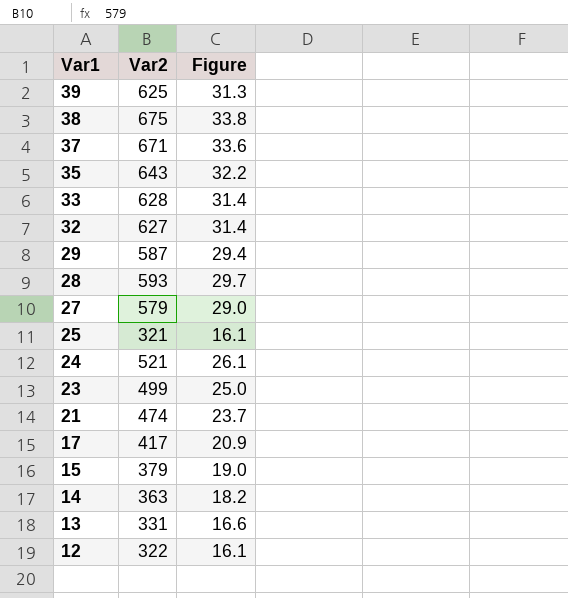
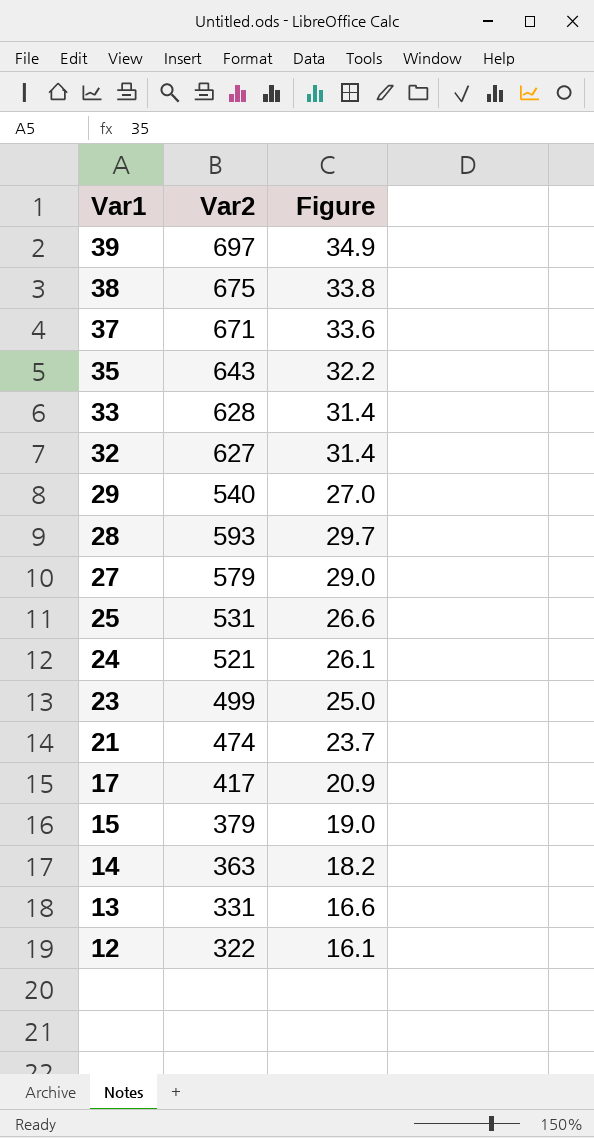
39 | Var2: 625 -> 697
39 | Figure: 31.3 -> 34.9
29 | Var2: 587 -> 540
29 | Figure: 29.4 -> 27.0
25 | Var2: 321 -> 531
25 | Figure: 16.1 -> 26.6

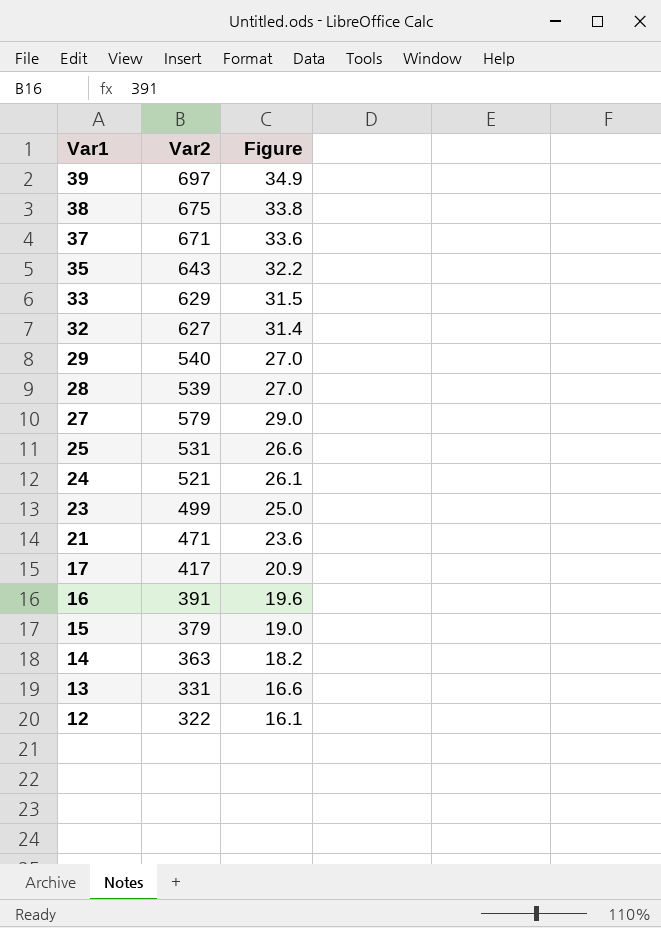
33 | Var2: 628 -> 629
33 | Figure: 31.4 -> 31.5
28 | Var2: 593 -> 539
28 | Figure: 29.7 -> 27.0
21 | Var2: 474 -> 471
21 | Figure: 23.7 -> 23.6
row 16: none -> 391 | 19.6

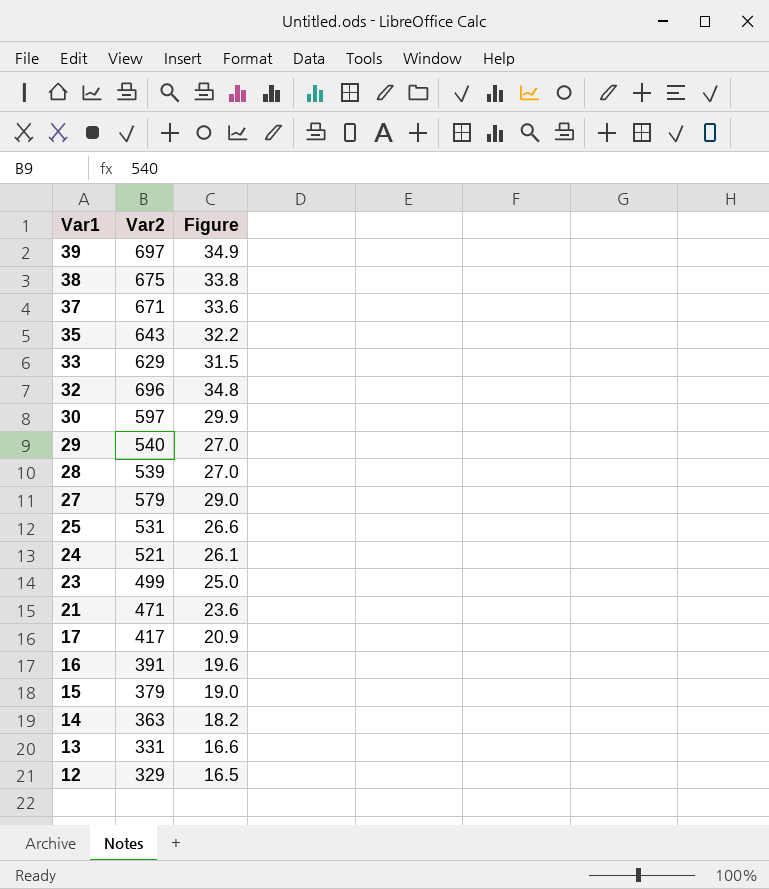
32 | Var2: 627 -> 696
32 | Figure: 31.4 -> 34.8
row 30: none -> 597 | 29.9
12 | Var2: 322 -> 329
12 | Figure: 16.1 -> 16.5

